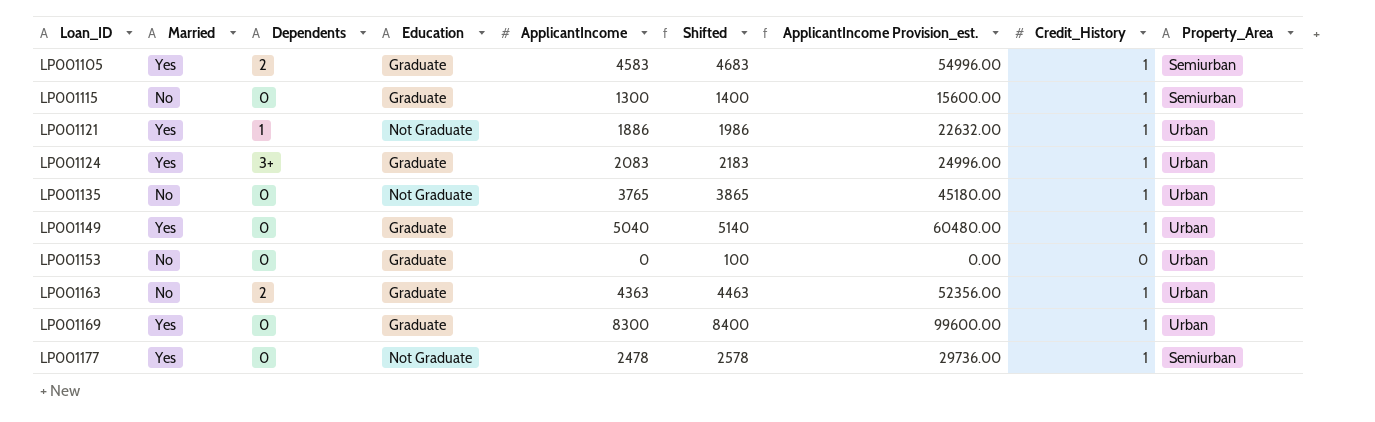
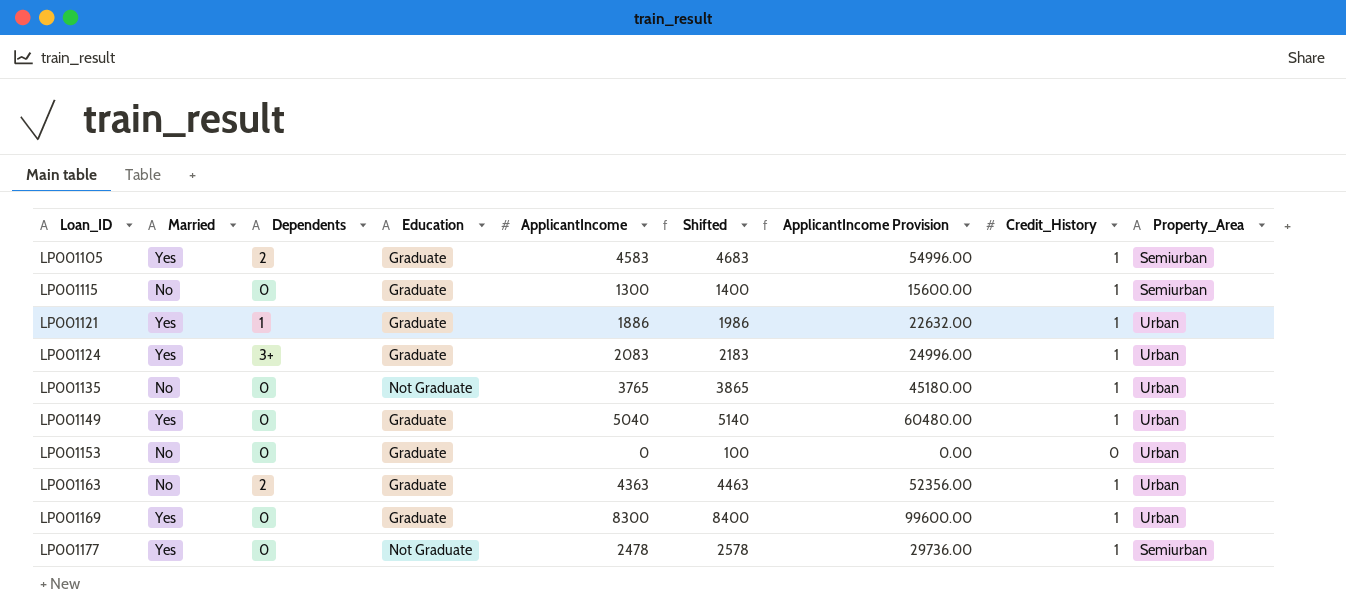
column name: ApplicantIncome Provision_est. -> ApplicantIncome Provision
LP001121 | Education: Not Graduate -> Graduate

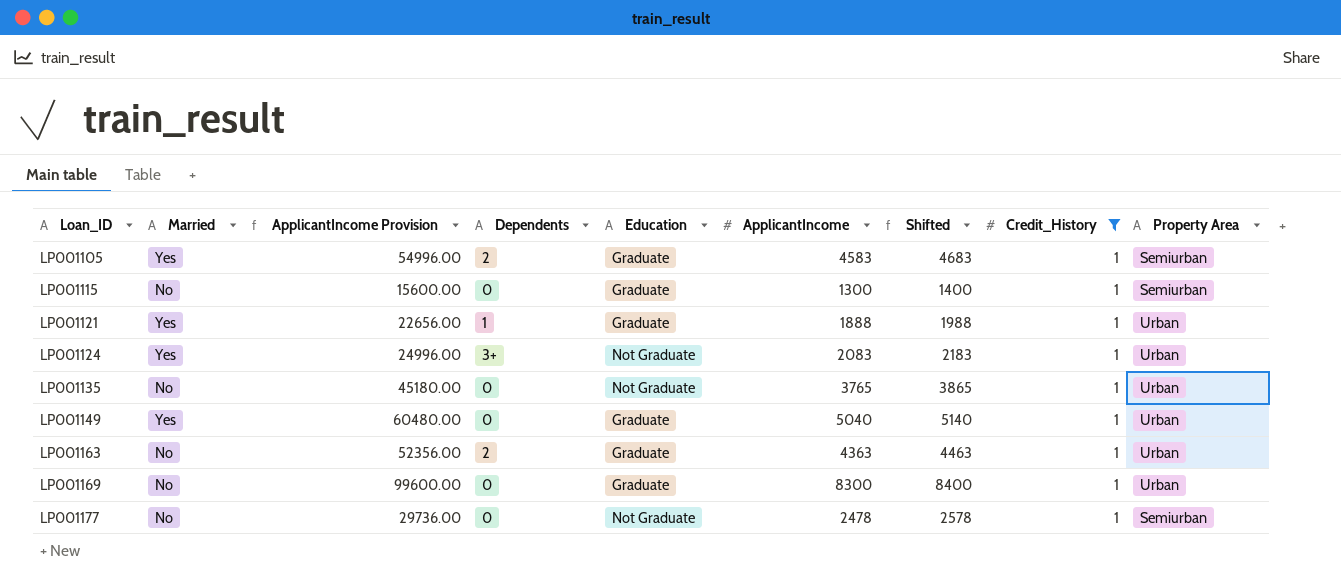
filter: none -> Credit_History = 1
column ApplicantIncome Provision | position: 7 -> 3
column name: Property_Area -> Property Area
LP001121 | ApplicantIncome Provision: 22632.00 -> 22656.00
LP001121 | ApplicantIncome: 1886 -> 1888
LP001121 | Shifted: 1986 -> 1988
LP001124 | Education: Graduate -> Not Graduate
LP001169 | Married: Yes -> No
LP001177 | Married: Yes -> No

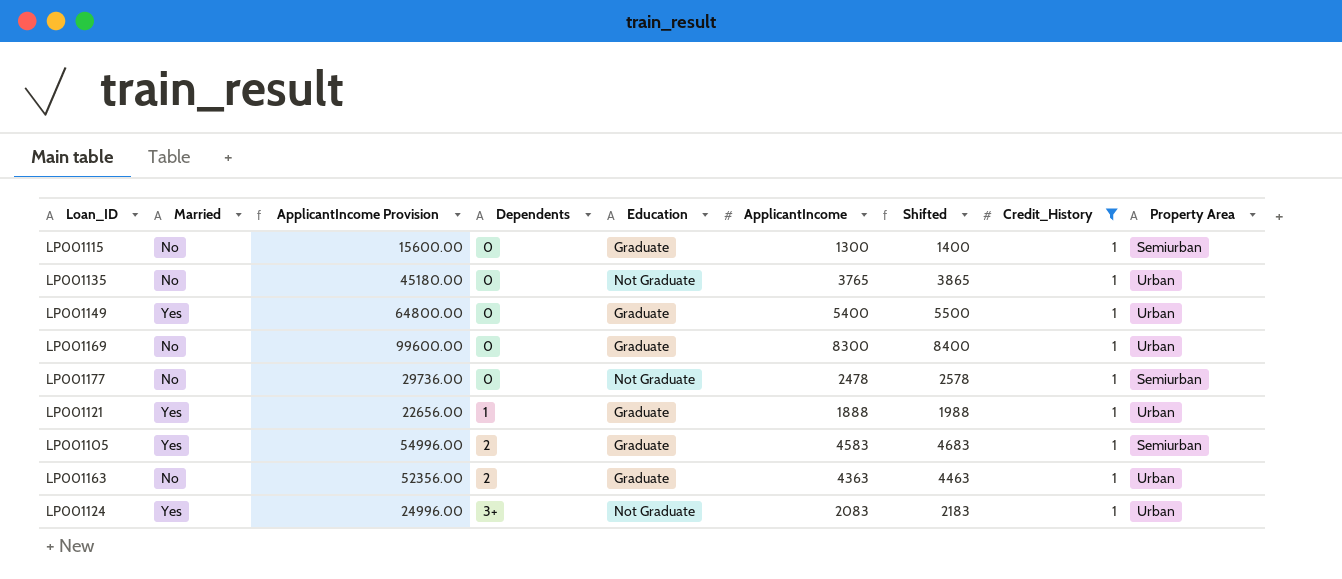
row order: Loan_ID ascending -> Dependents ascending
LP001149 | ApplicantIncome Provision: 60480.00 -> 64800.00
LP001149 | ApplicantIncome: 5040 -> 5400
LP001149 | Shifted: 5140 -> 5500

